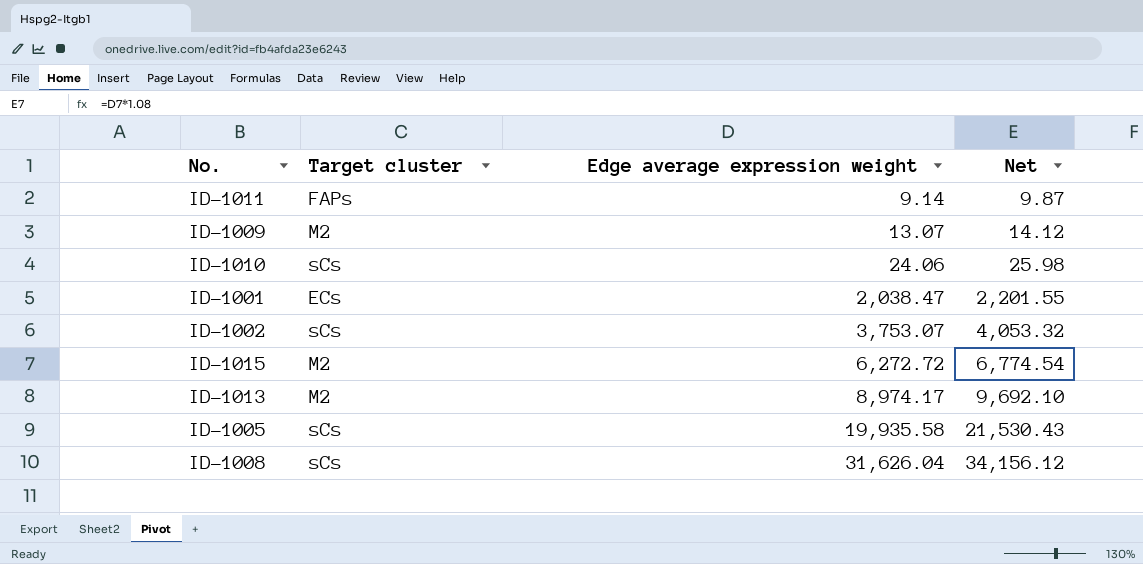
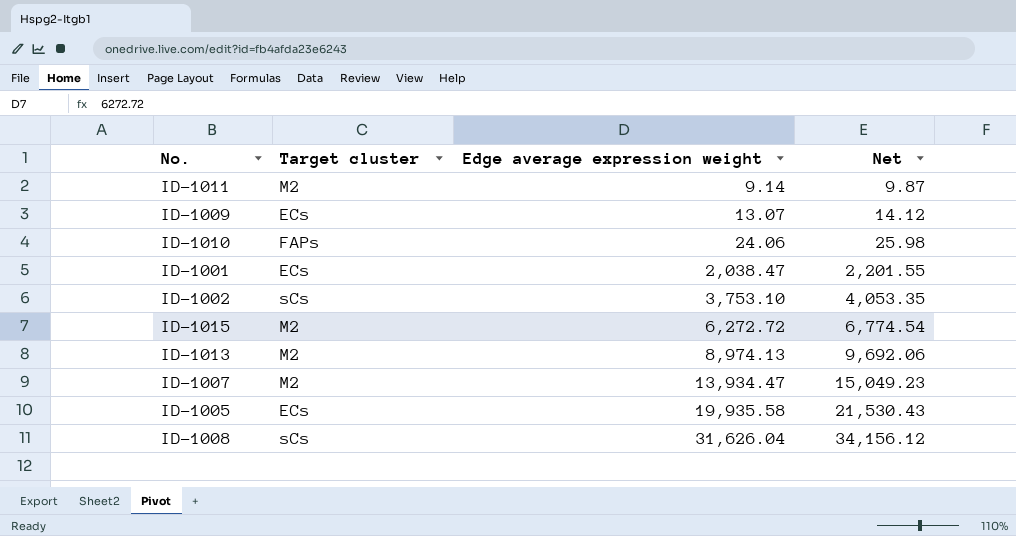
ID-1011 | Target cluster: FAPs -> M2
ID-1009 | Target cluster: M2 -> ECs
ID-1010 | Target cluster: sCs -> FAPs
ID-1002 | Edge average expression weight: 3,753.07 -> 3,753.10
ID-1002 | Net: 4,053.32 -> 4,053.35
ID-1013 | Edge average expression weight: 8,974.17 -> 8,974.13
ID-1013 | Net: 9,692.10 -> 9,692.06
row ID-1007: none -> M2 | 13,934.47 | 15,049.23
ID-1005 | Target cluster: sCs -> ECs

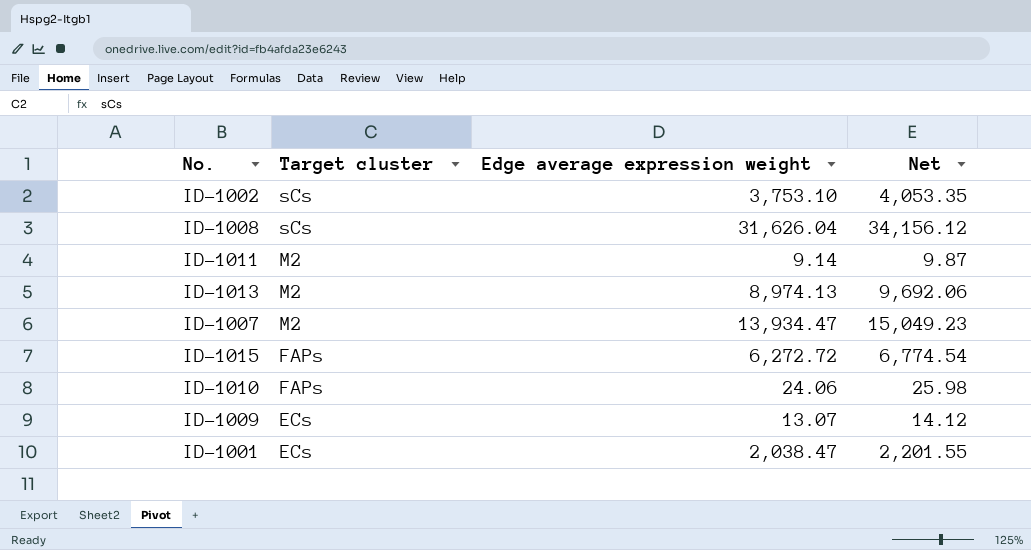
row order: Edge average expression weight ascending -> Target cluster descending
row ID-1005: ECs | 19,935.58 | 21,530.43 -> none
ID-1015 | Target cluster: M2 -> FAPs

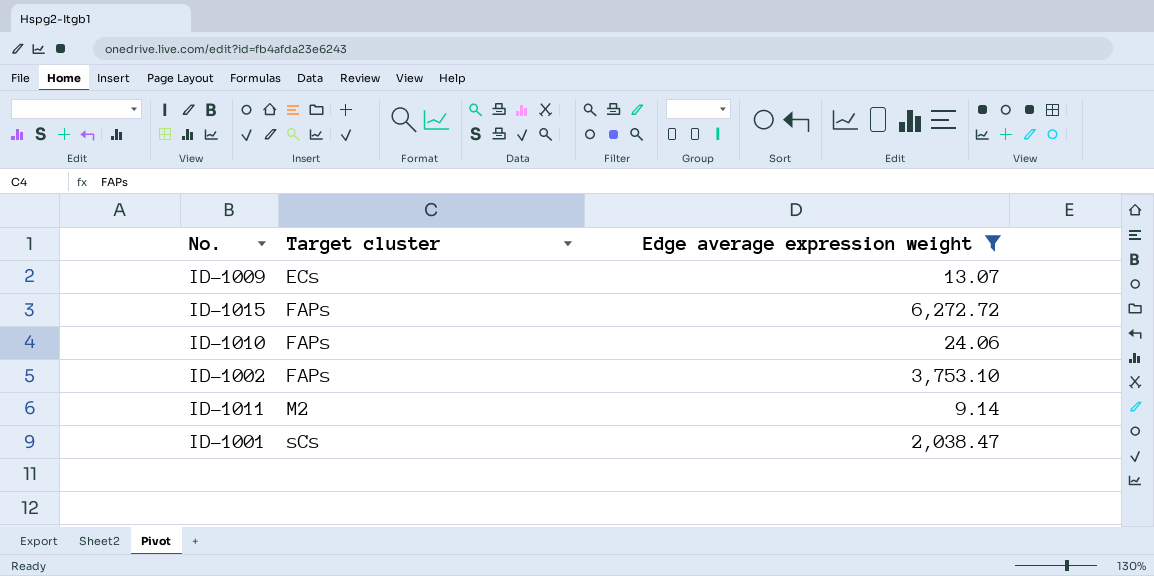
filter: none -> Edge average expression weight <= 6,272.72
row order: Target cluster descending -> Target cluster ascending
column Net | formula: [Edge average expression weight] * 1.08 -> none
ID-1002 | Target cluster: sCs -> FAPs
ID-1001 | Target cluster: ECs -> sCs

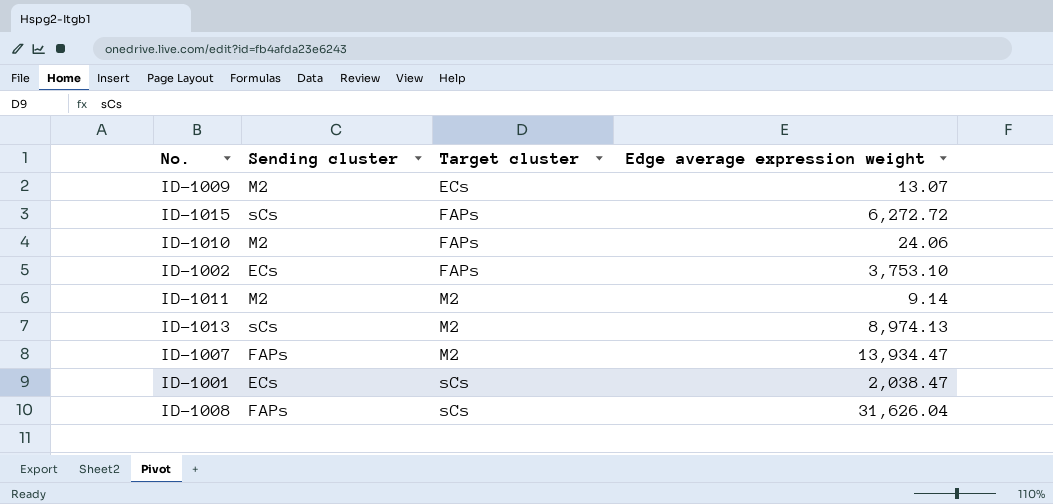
filter: Edge average expression weight <= 6,272.72 -> none
column Sending cluster | position: none -> 2

